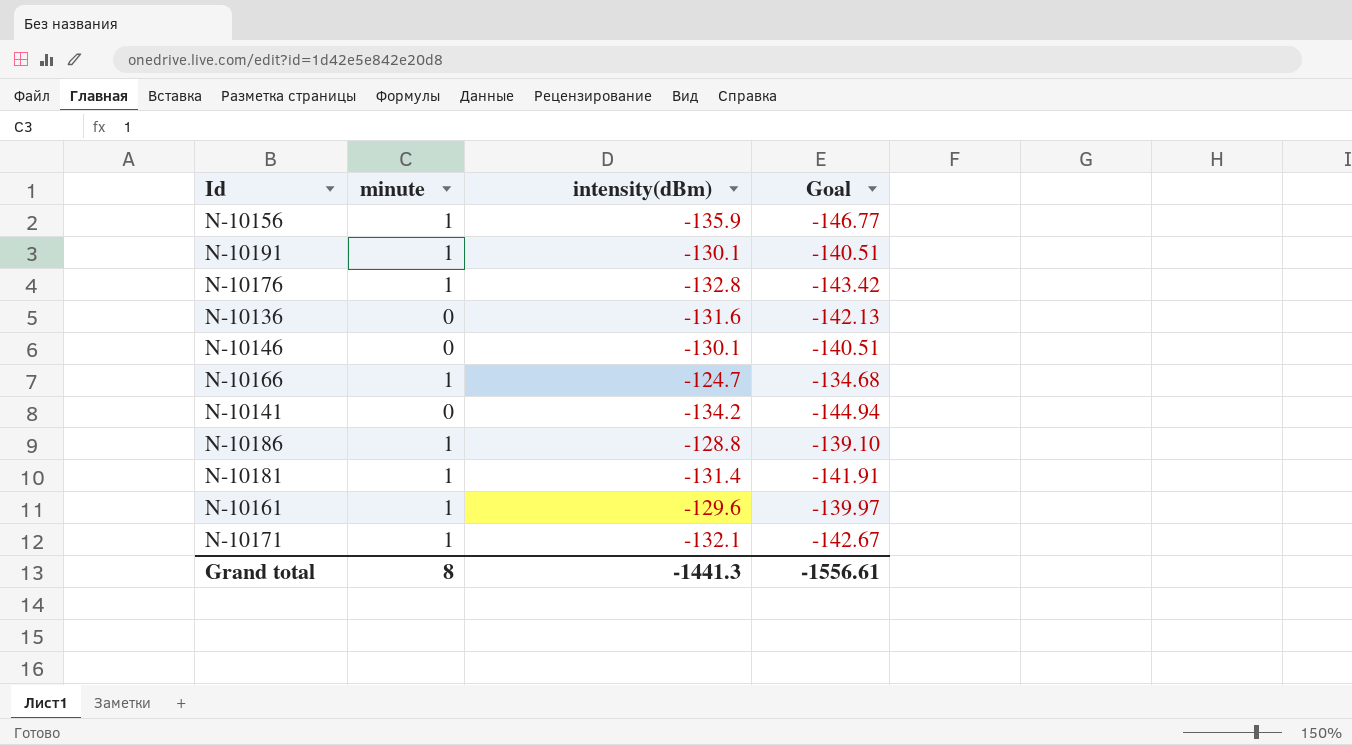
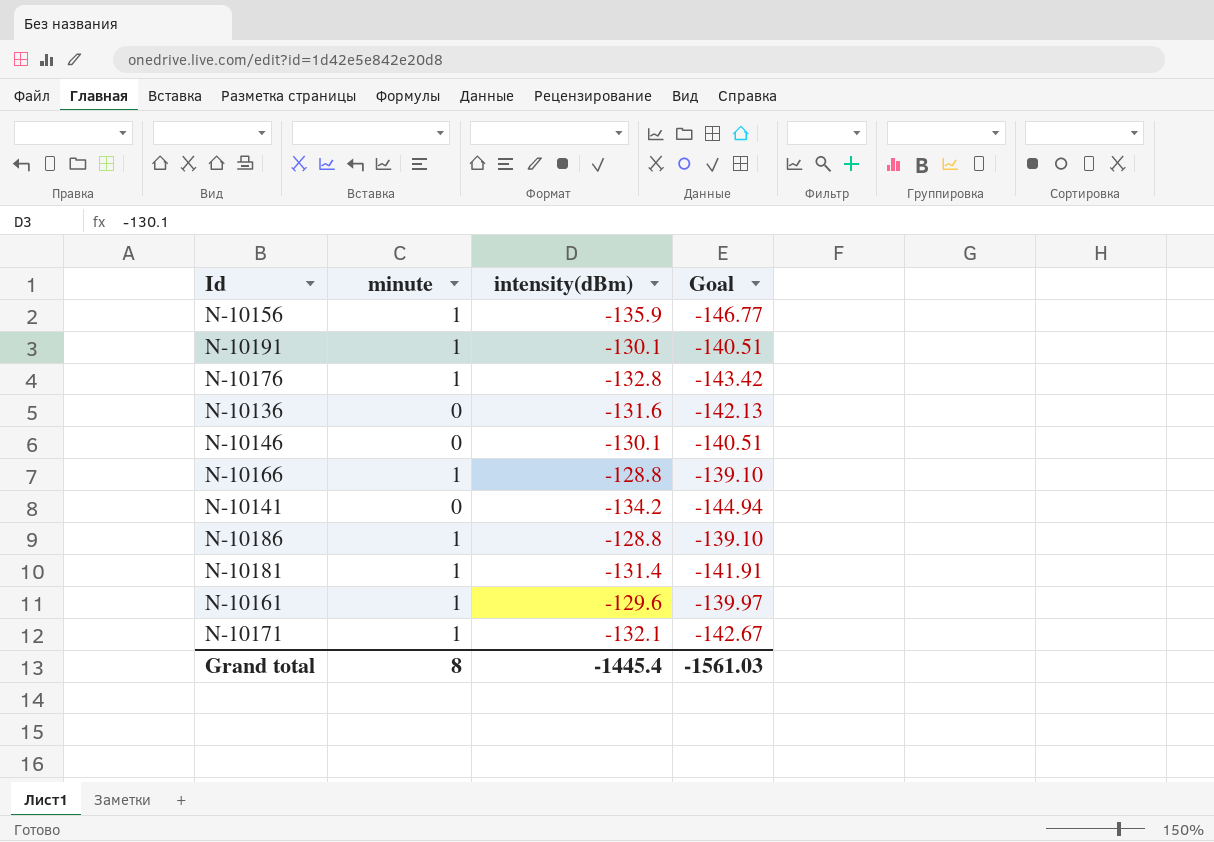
N-10166 | intensity(dBm): -124.7 -> -128.8
N-10166 | Goal: -134.68 -> -139.10
Grand total | intensity(dBm): -1441.3 -> -1445.4
Grand total | Goal: -1556.61 -> -1561.03

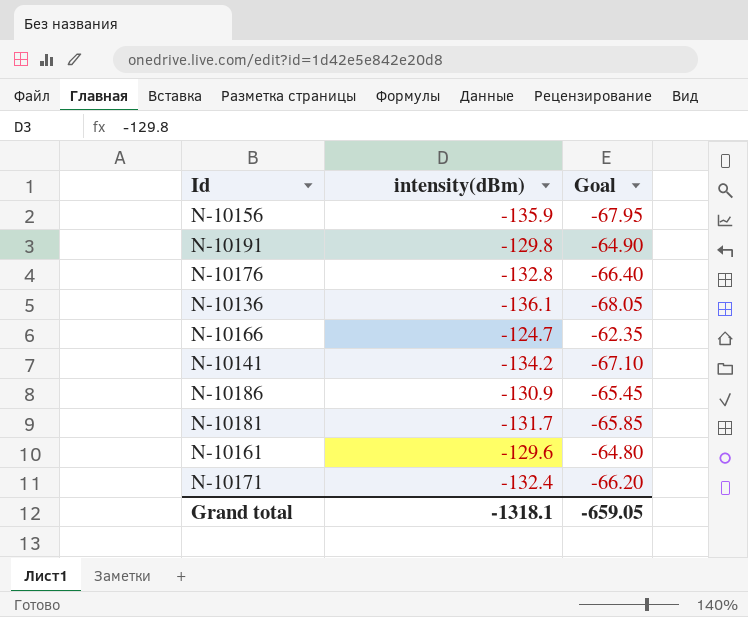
column minute | position: 2 -> none
column Goal | formula: [intensity(dBm)] * 1.08 -> [intensity(dBm)] * 0.5
row N-10146: 0 | -130.1 | -140.51 -> none
N-10191 | intensity(dBm): -130.1 -> -129.8
N-10136 | intensity(dBm): -131.6 -> -136.1
N-10166 | intensity(dBm): -128.8 -> -124.7
N-10186 | intensity(dBm): -128.8 -> -130.9
N-10181 | intensity(dBm): -131.4 -> -131.7
N-10171 | intensity(dBm): -132.1 -> -132.4
Grand total | intensity(dBm): -1445.4 -> -1318.1
Grand total | Goal: -1561.03 -> -659.05

